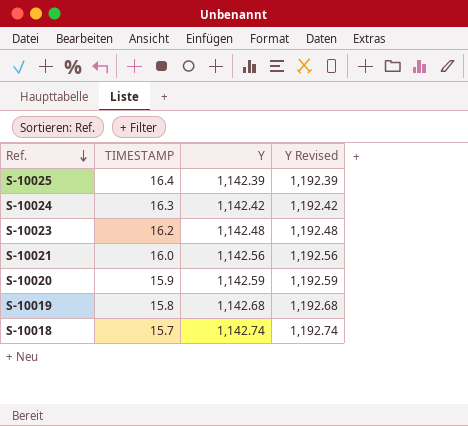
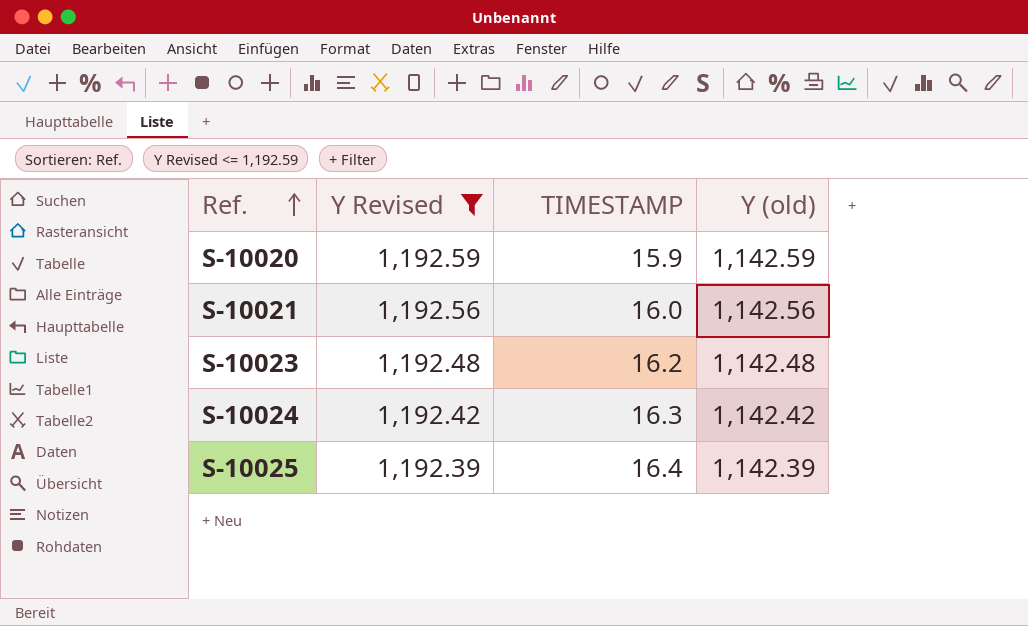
filter: none -> Y Revised <= 1,192.59
row order: Ref. descending -> Ref. ascending
column Y Revised | position: 4 -> 2
column name: Y -> Y (old)

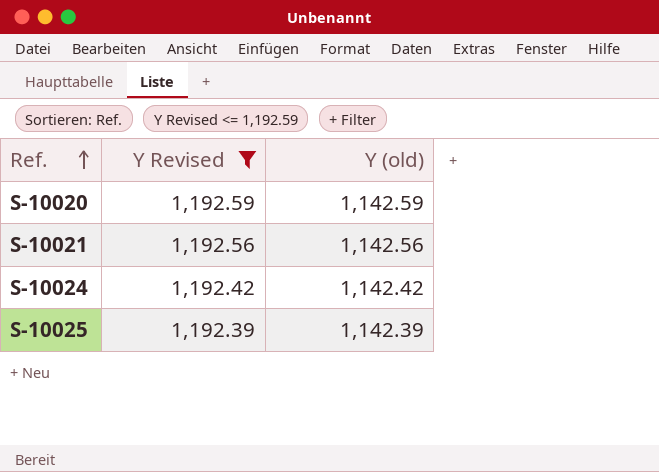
column TIMESTAMP | position: 3 -> none
row S-10023: 1,192.48 | 16.2 | 1,142.48 -> none

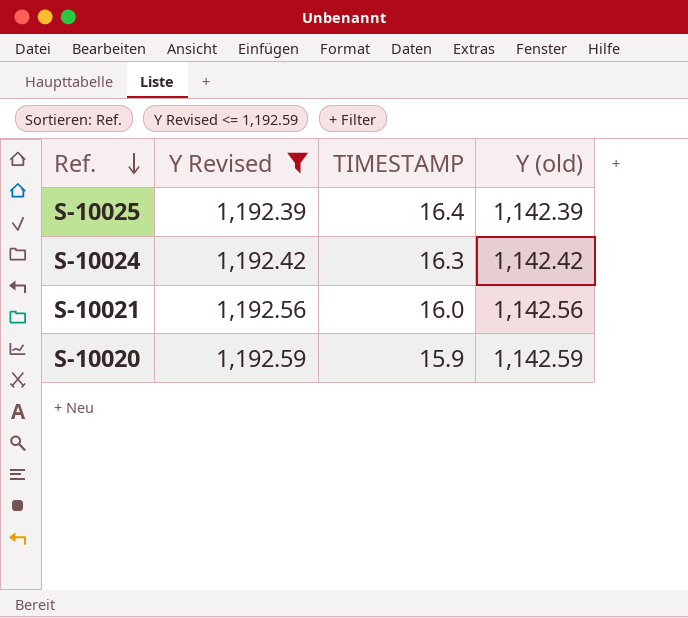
row order: Ref. ascending -> Ref. descending
column TIMESTAMP | position: none -> 3

